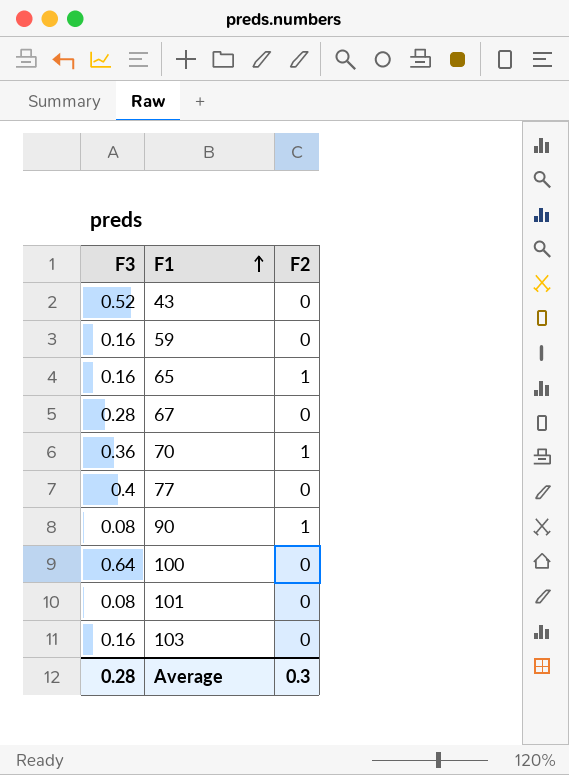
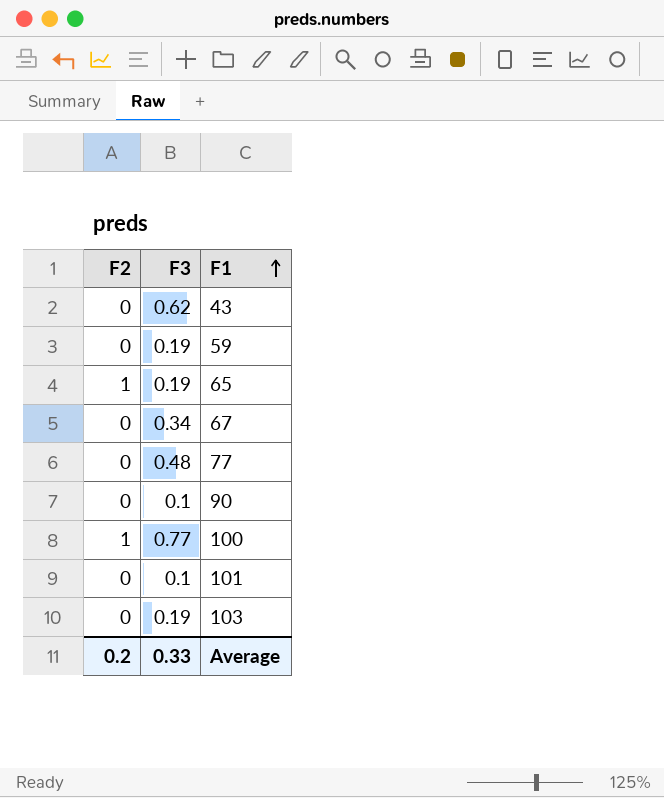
column F2 | position: 3 -> 1
row 70: 0.36 | 1 -> none
43 | F3: 0.52 -> 0.62
59 | F3: 0.16 -> 0.19
65 | F3: 0.16 -> 0.19
67 | F3: 0.28 -> 0.34
77 | F3: 0.4 -> 0.48
90 | F2: 1 -> 0
90 | F3: 0.08 -> 0.1
100 | F2: 0 -> 1
100 | F3: 0.64 -> 0.77
101 | F3: 0.08 -> 0.1
103 | F3: 0.16 -> 0.19
Average | F2: 0.3 -> 0.2
Average | F3: 0.28 -> 0.33

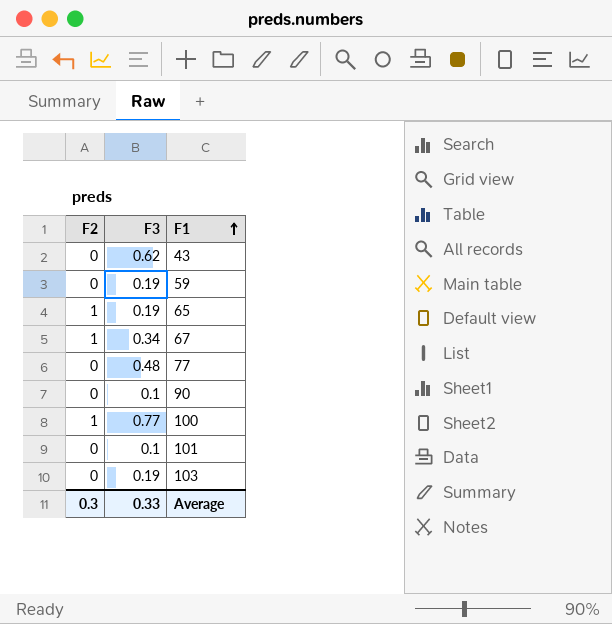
67 | F2: 0 -> 1
Average | F2: 0.2 -> 0.3

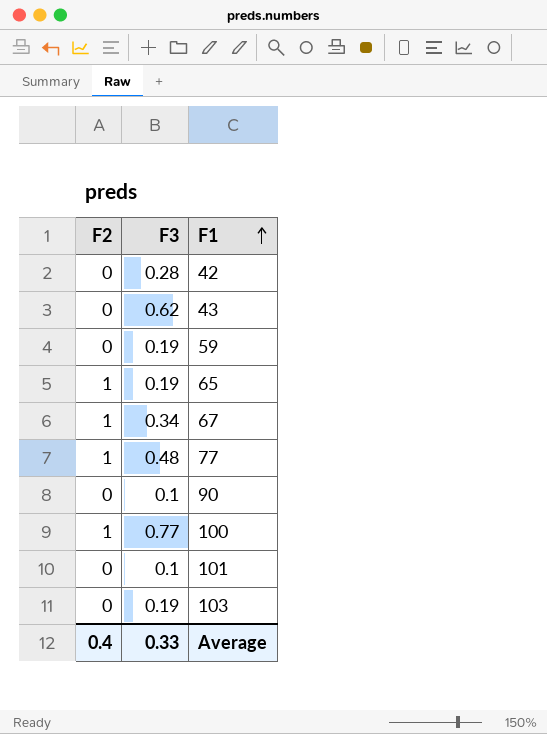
row 42: none -> 0 | 0.28
77 | F2: 0 -> 1
Average | F2: 0.3 -> 0.4

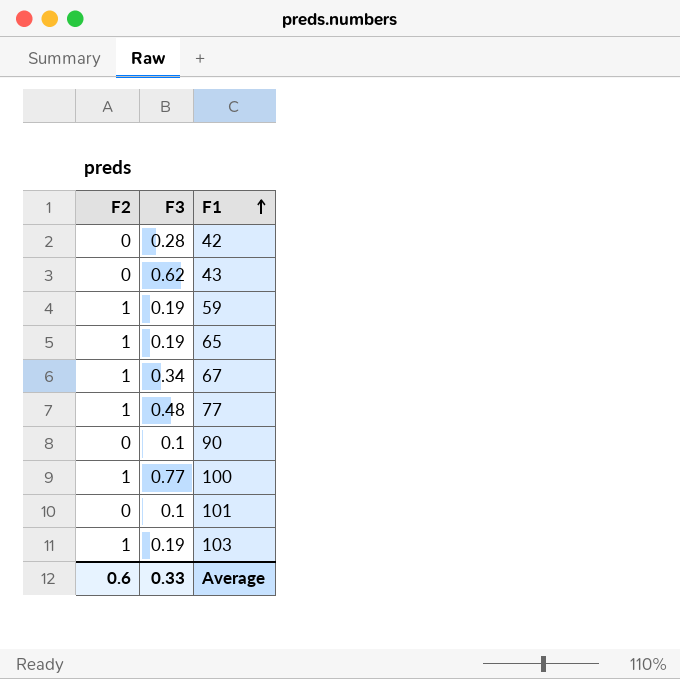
59 | F2: 0 -> 1
103 | F2: 0 -> 1
Average | F2: 0.4 -> 0.6

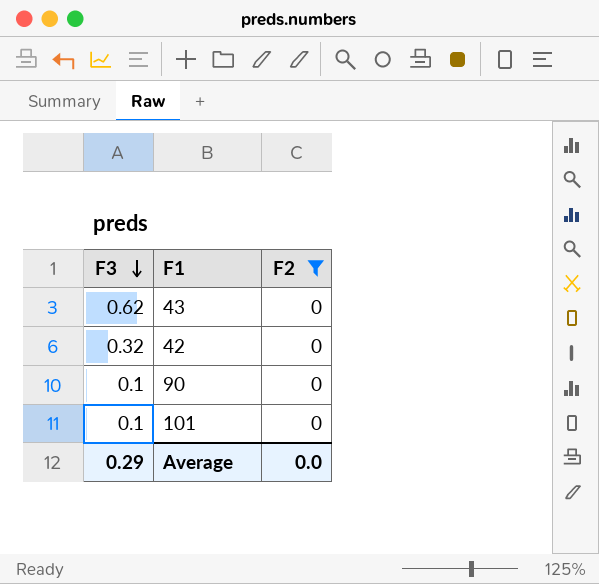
filter: none -> F2 = 0
row order: F1 ascending -> F3 descending
column F2 | position: 1 -> 3
42 | F3: 0.28 -> 0.32
Average | F3: 0.33 -> 0.29
Average | F2: 0.6 -> 0.0

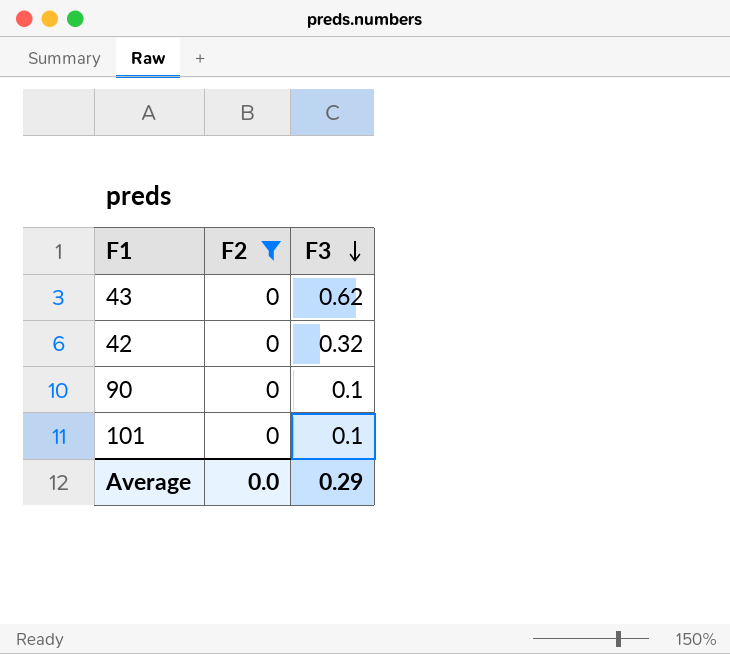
column F3 | position: 1 -> 3

